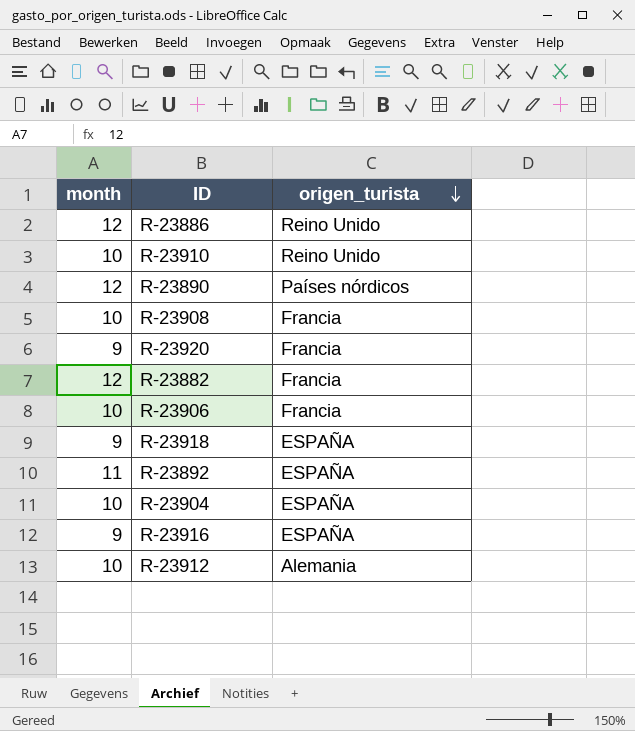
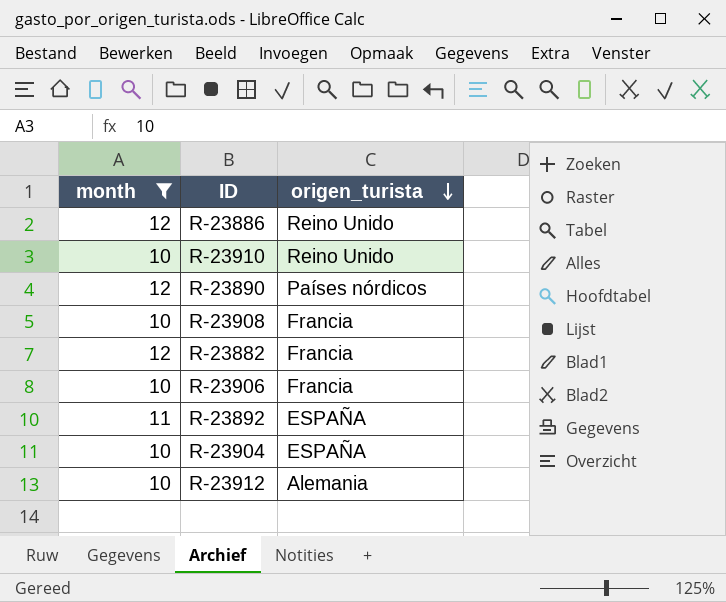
filter: none -> month != 9

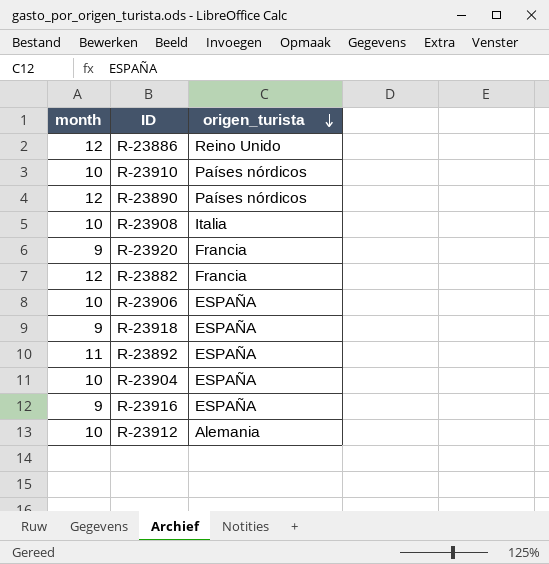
filter: month != 9 -> none
R-23910 | origen_turista: Reino Unido -> Países nórdicos
R-23908 | origen_turista: Francia -> Italia
R-23906 | origen_turista: Francia -> ESPAÑA

